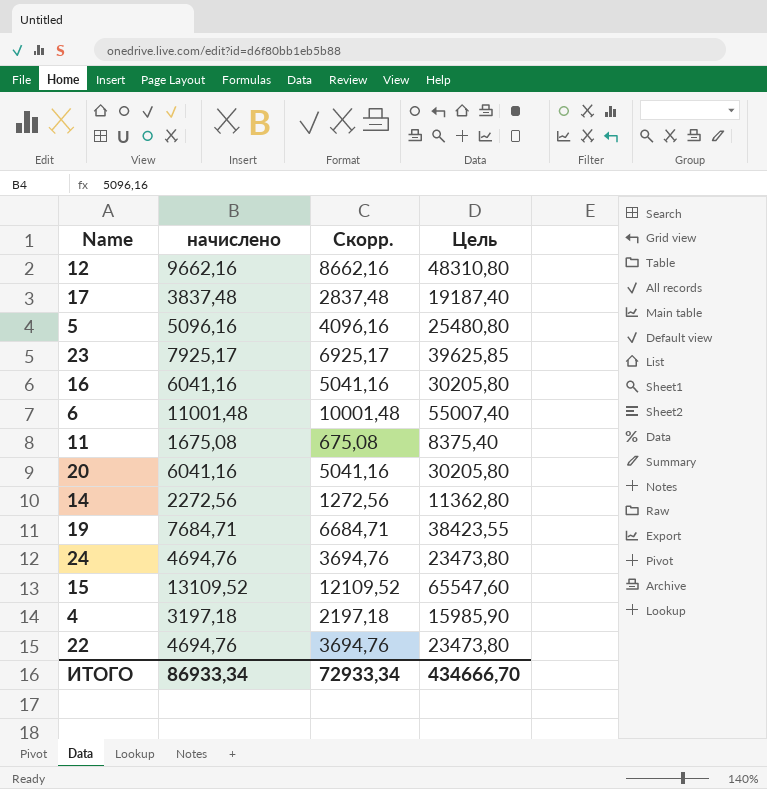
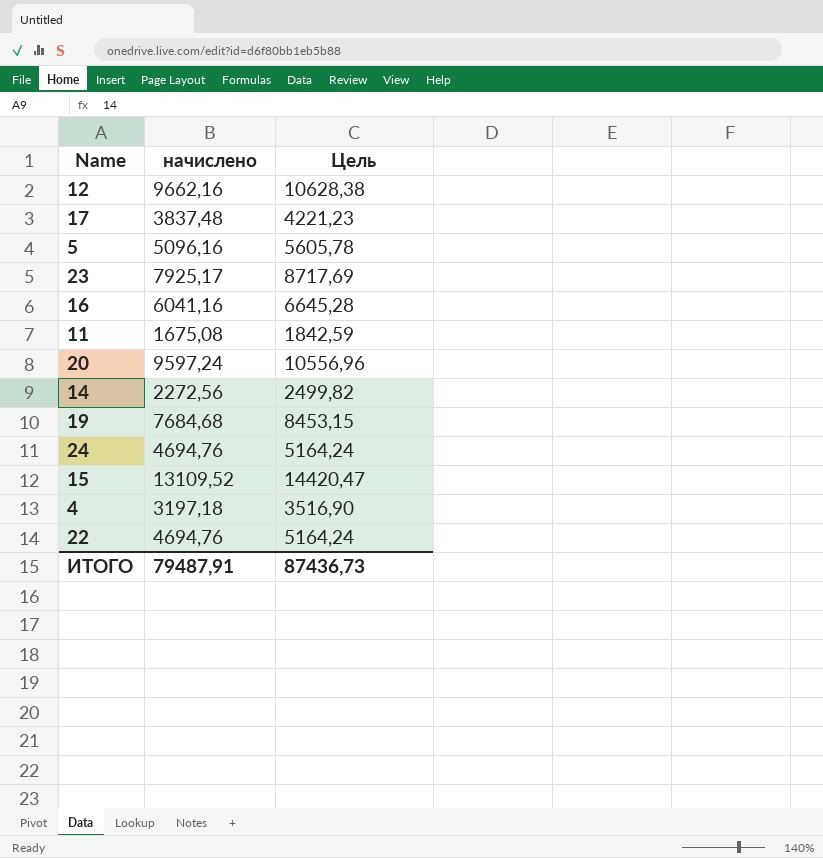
column Скорр. | formula: [начислено] - 1000 -> none
column Цель | formula: [начислено] * 5 -> [начислено] * 1,1
row 6: 11001,48 | 10001,48 | 55007,40 -> none
20 | начислено: 6041,16 -> 9597,24
19 | начислено: 7684,71 -> 7684,68
ИТОГО | начислено: 86933,34 -> 79487,91
ИТОГО | Цель: 434666,70 -> 87436,73

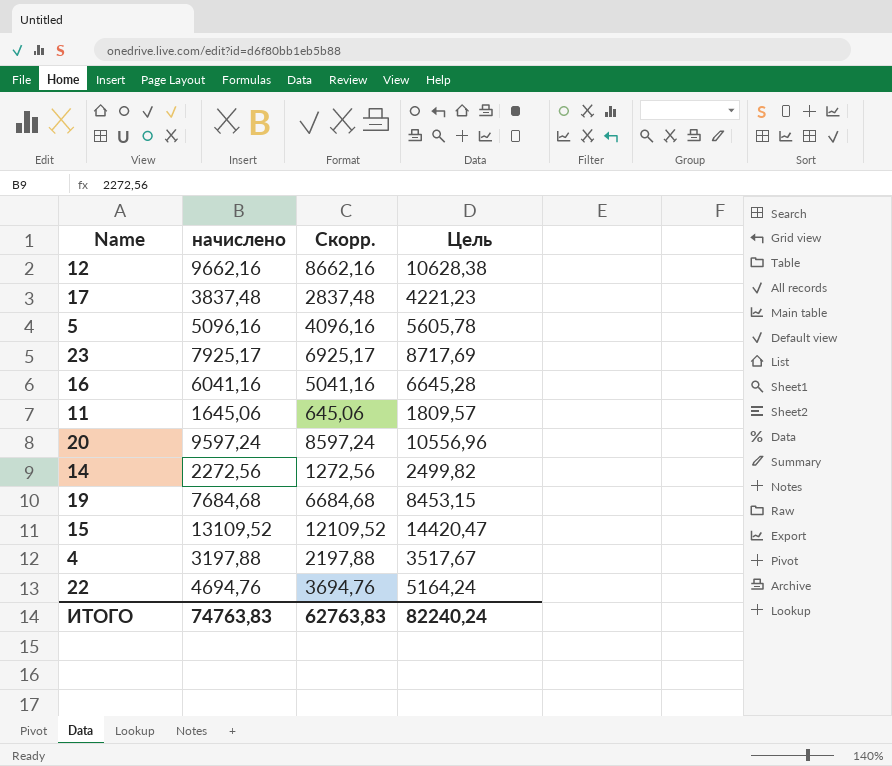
column Скорр. | formula: none -> [начислено] - 1000
row 24: 4694,76 | 5164,24 -> none
11 | начислено: 1675,08 -> 1645,06
11 | Цель: 1842,59 -> 1809,57
4 | начислено: 3197,18 -> 3197,88
4 | Цель: 3516,90 -> 3517,67
ИТОГО | начислено: 79487,91 -> 74763,83
ИТОГО | Цель: 87436,73 -> 82240,24

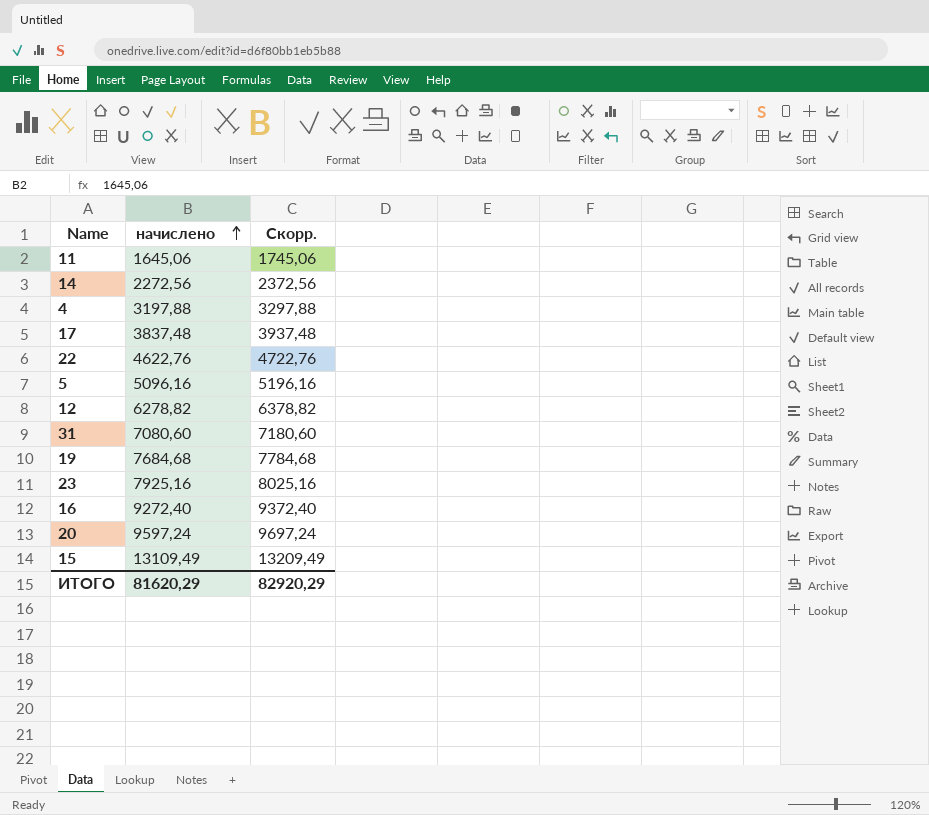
row order: none -> начислено ascending
column Цель | formula: [начислено] * 1,1 -> none
column Скорр. | formula: [начислено] - 1000 -> [начислено] + 100
22 | начислено: 4694,76 -> 4622,76
12 | начислено: 9662,16 -> 6278,82
row 31: none -> 7080,60 | 7180,60
23 | начислено: 7925,17 -> 7925,16
16 | начислено: 6041,16 -> 9272,40
15 | начислено: 13109,52 -> 13109,49
ИТОГО | начислено: 74763,83 -> 81620,29
ИТОГО | Скорр.: 62763,83 -> 82920,29

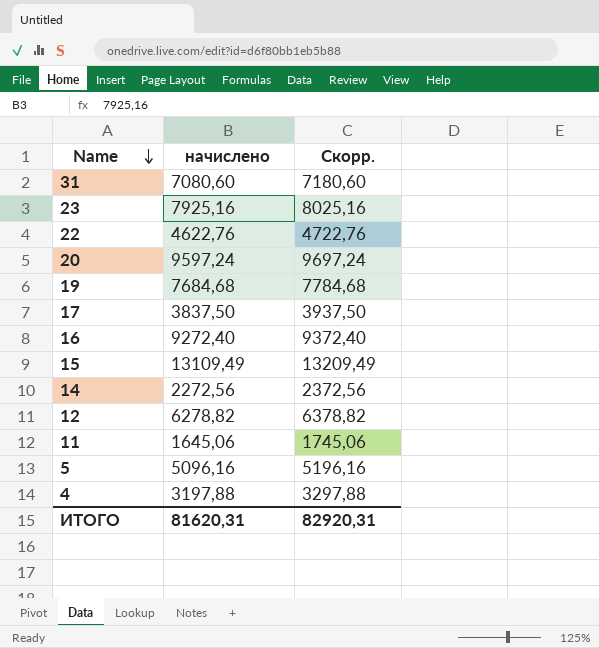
row order: начислено ascending -> Name descending
17 | начислено: 3837,48 -> 3837,50
17 | Скорр.: 3937,48 -> 3937,50
ИТОГО | начислено: 81620,29 -> 81620,31
ИТОГО | Скорр.: 82920,29 -> 82920,31

